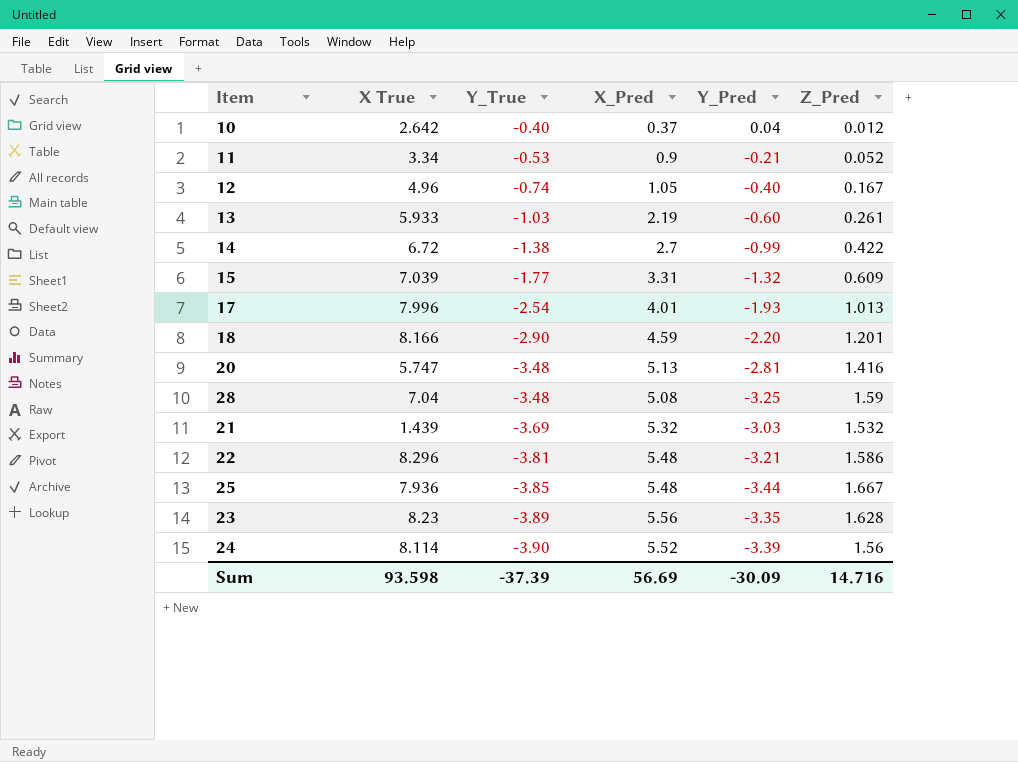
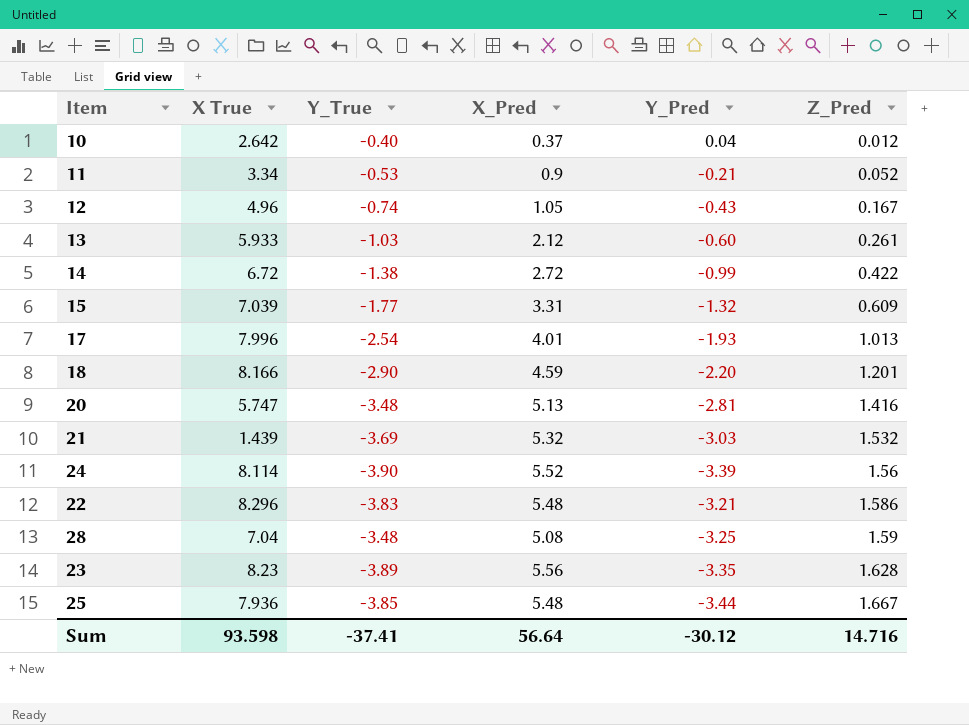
row order: Y_True descending -> Z_Pred ascending
12 | Y_Pred: -0.40 -> -0.43
13 | X_Pred: 2.19 -> 2.12
14 | X_Pred: 2.7 -> 2.72
22 | Y_True: -3.81 -> -3.83
Sum | Y_True: -37.39 -> -37.41
Sum | X_Pred: 56.69 -> 56.64
Sum | Y_Pred: -30.09 -> -30.12

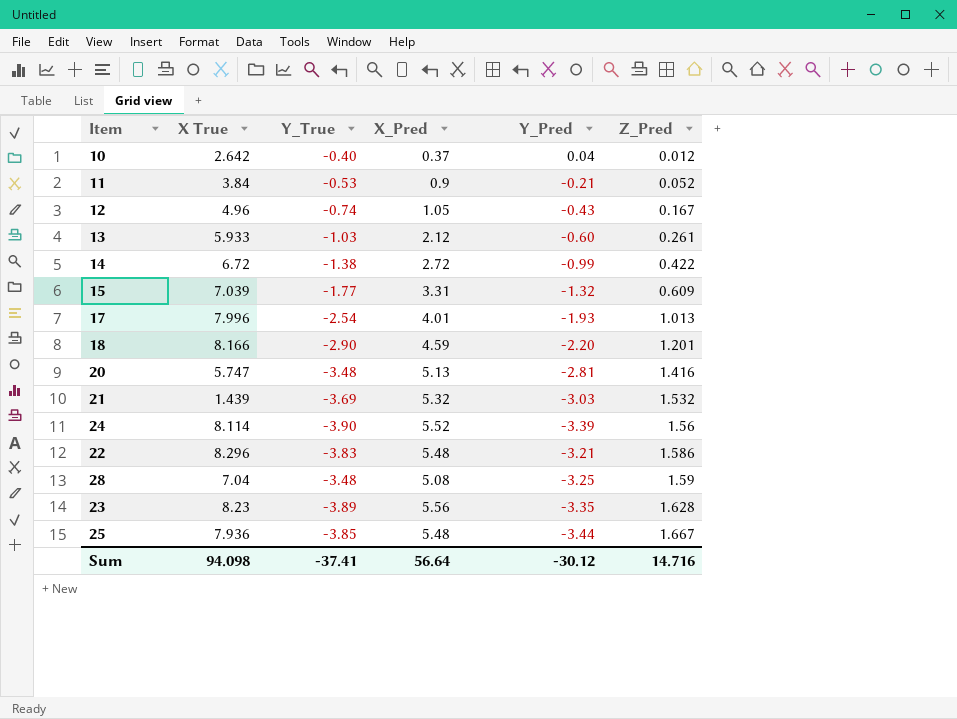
11 | X True: 3.34 -> 3.84
Sum | X True: 93.598 -> 94.098

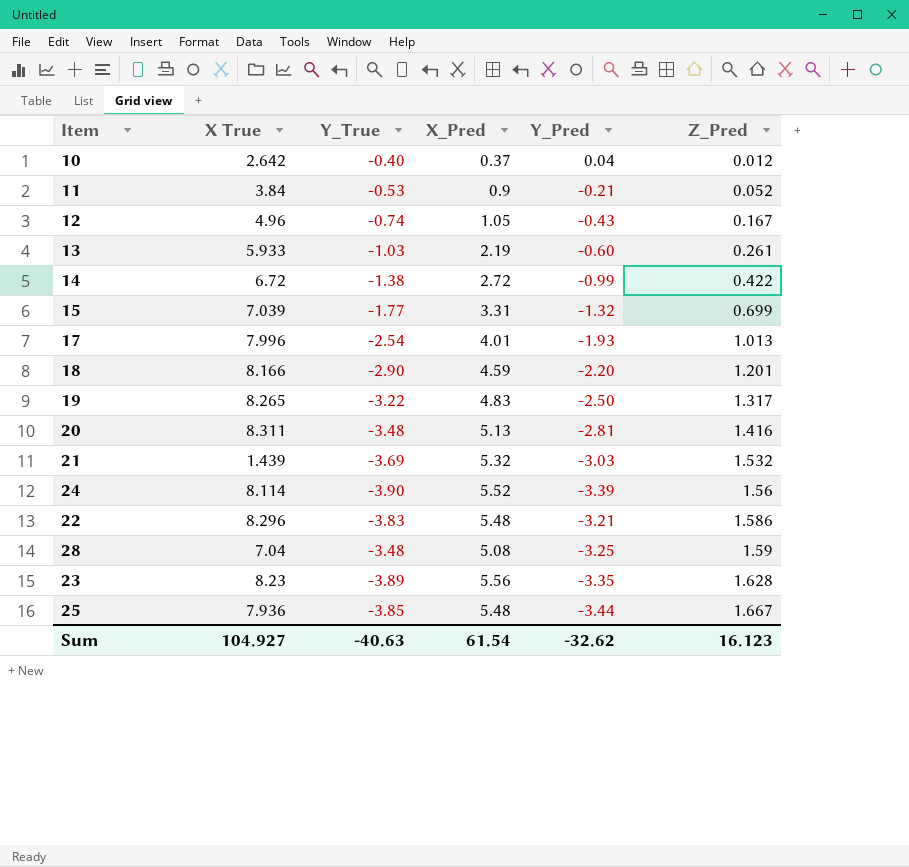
13 | X_Pred: 2.12 -> 2.19
15 | Z_Pred: 0.609 -> 0.699
row 19: none -> 8.265 | -3.22 | 4.83 | -2.50 | 1.317
20 | X True: 5.747 -> 8.311
Sum | X True: 94.098 -> 104.927
Sum | Y_True: -37.41 -> -40.63
Sum | X_Pred: 56.64 -> 61.54
Sum | Y_Pred: -30.12 -> -32.62
Sum | Z_Pred: 14.716 -> 16.123

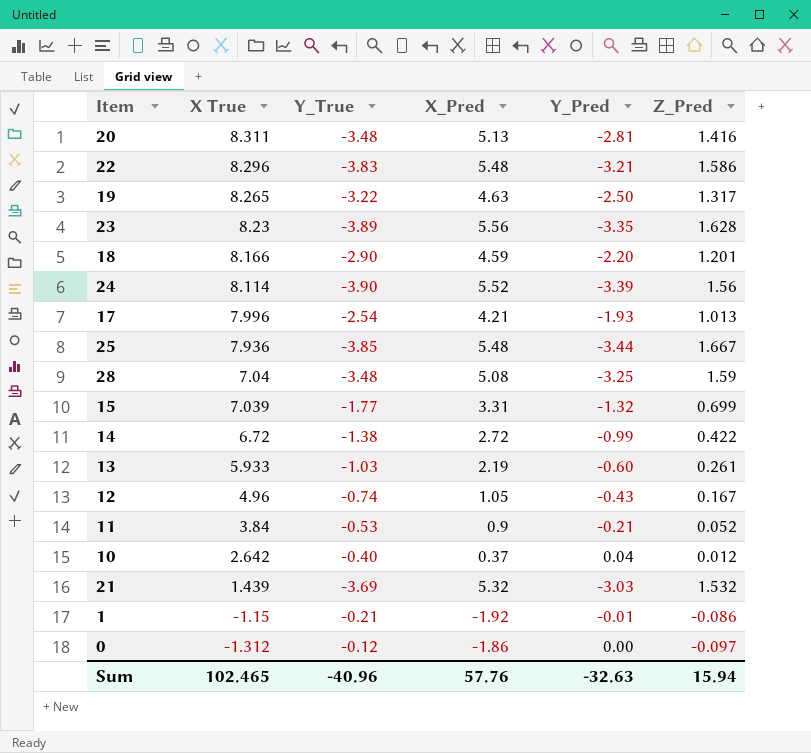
row order: Z_Pred ascending -> X True descending
19 | X_Pred: 4.83 -> 4.63
17 | X_Pred: 4.01 -> 4.21
row 1: none -> -1.15 | -0.21 | -1.92 | -0.01 | -0.086
row 0: none -> -1.312 | -0.12 | -1.86 | 0.00 | -0.097
Sum | X True: 104.927 -> 102.465
Sum | Y_True: -40.63 -> -40.96
Sum | X_Pred: 61.54 -> 57.76
Sum | Y_Pred: -32.62 -> -32.63
Sum | Z_Pred: 16.123 -> 15.94

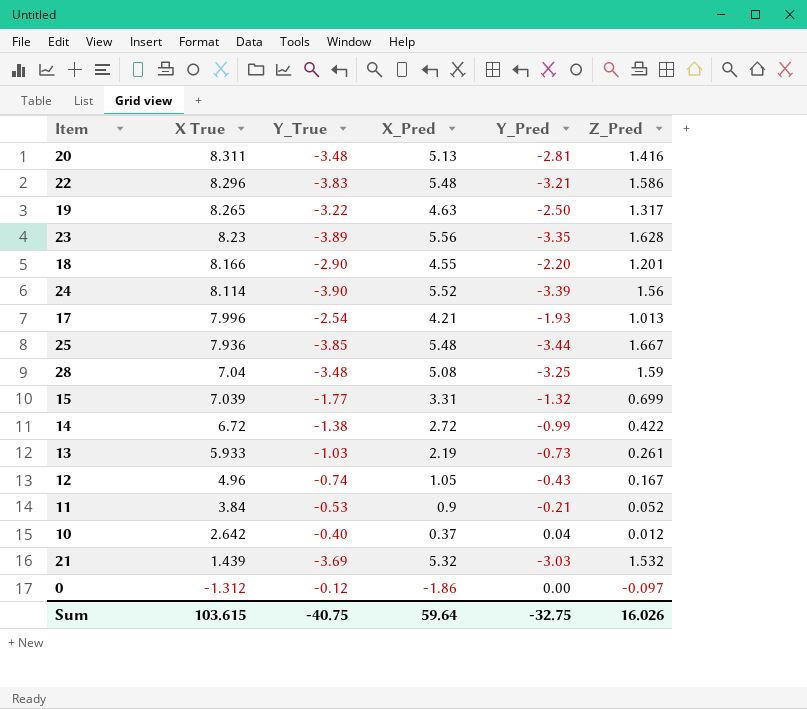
row 1: -1.15 | -0.21 | -1.92 | -0.01 | -0.086 -> none
18 | X_Pred: 4.59 -> 4.55
13 | Y_Pred: -0.60 -> -0.73
Sum | X True: 102.465 -> 103.615
Sum | Y_True: -40.96 -> -40.75
Sum | X_Pred: 57.76 -> 59.64
Sum | Y_Pred: -32.63 -> -32.75
Sum | Z_Pred: 15.94 -> 16.026

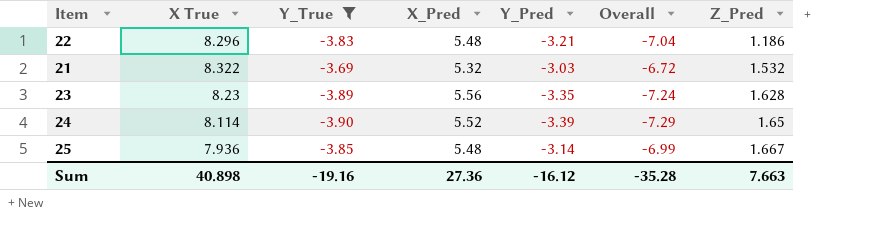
filter: none -> Y_True <= -3.69
row order: X True descending -> Z_Pred ascending
column Overall | formula: none -> [Y_True] + [Y_Pred]
22 | Z_Pred: 1.586 -> 1.186
21 | X True: 1.439 -> 8.322
24 | Z_Pred: 1.56 -> 1.65
25 | Y_Pred: -3.44 -> -3.14
Sum | X True: 103.615 -> 40.898
Sum | Y_True: -40.75 -> -19.16
Sum | X_Pred: 59.64 -> 27.36
Sum | Y_Pred: -32.75 -> -16.12
Sum | Z_Pred: 16.026 -> 7.663

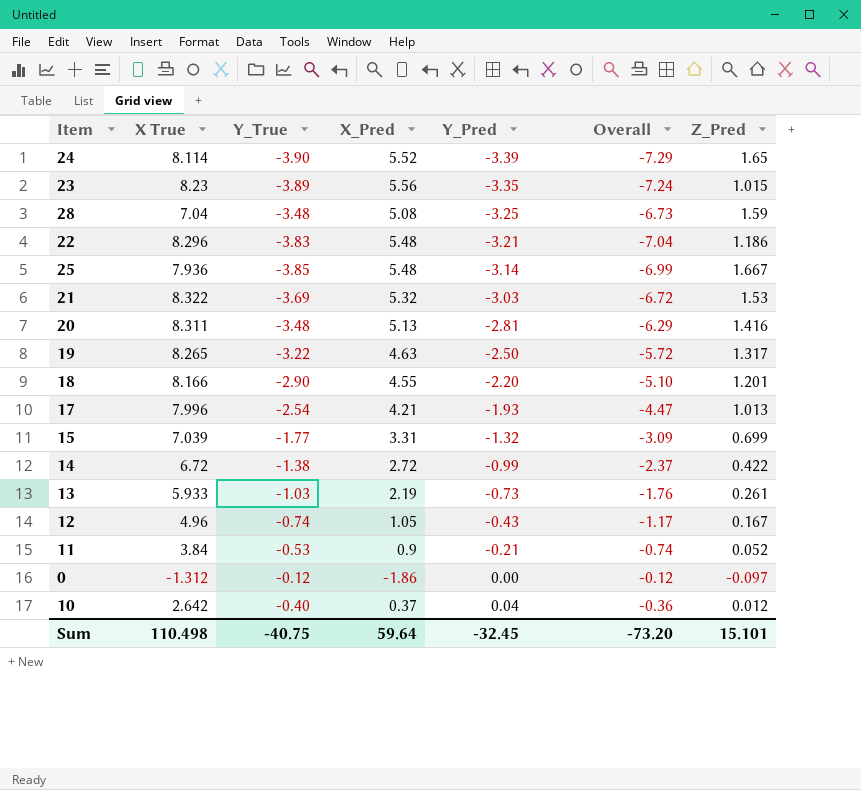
filter: Y_True <= -3.69 -> none
row order: Z_Pred ascending -> Y_Pred ascending
23 | Z_Pred: 1.628 -> 1.015
21 | Z_Pred: 1.532 -> 1.53
Sum | X True: 40.898 -> 110.498
Sum | Y_True: -19.16 -> -40.75
Sum | X_Pred: 27.36 -> 59.64
Sum | Y_Pred: -16.12 -> -32.45
Sum | Overall: -35.28 -> -73.20
Sum | Z_Pred: 7.663 -> 15.101

